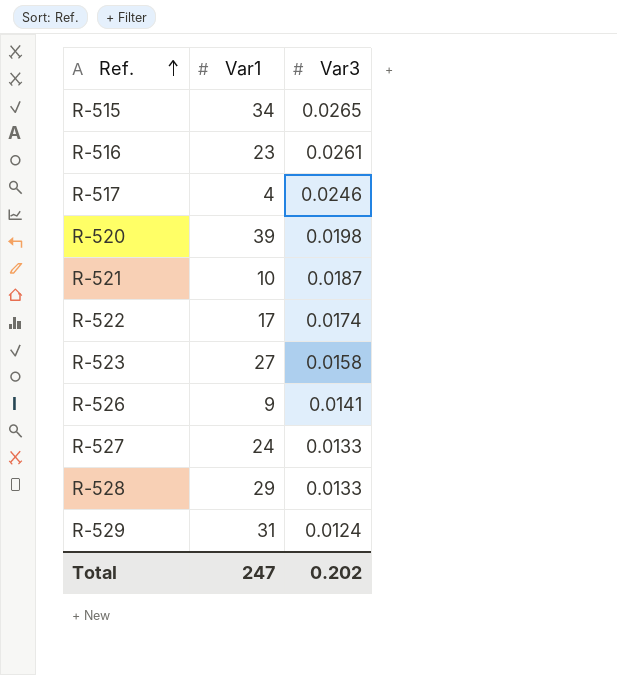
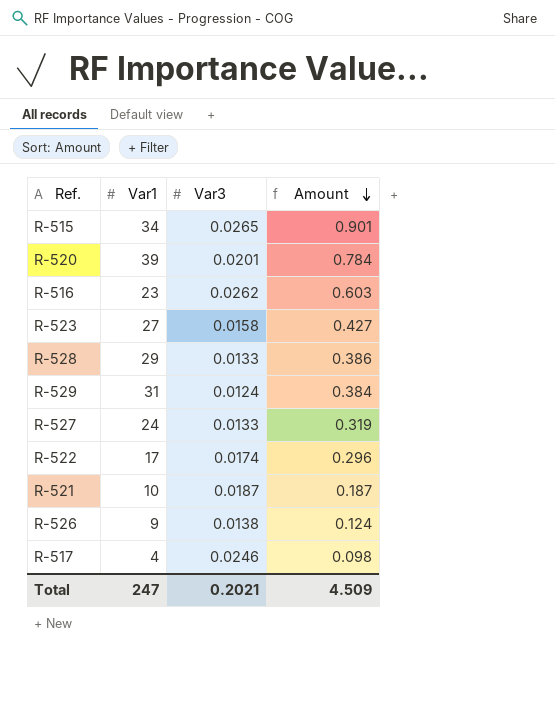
row order: Ref. ascending -> Amount descending
column Amount | formula: none -> [Var1] * [Var3]
R-520 | Var3: 0.0198 -> 0.0201
R-516 | Var3: 0.0261 -> 0.0262
R-526 | Var3: 0.0141 -> 0.0138
Total | Var3: 0.202 -> 0.2021

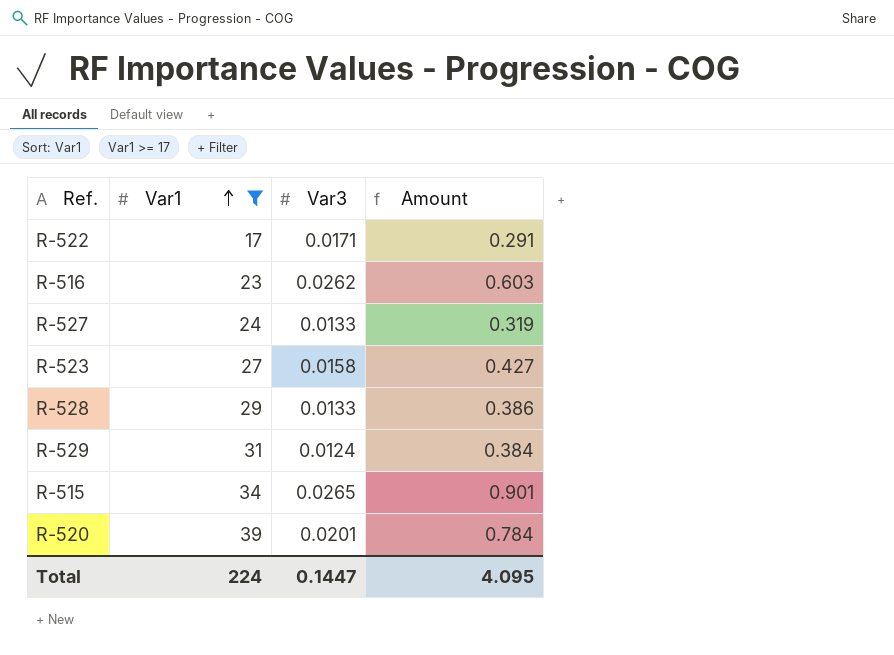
filter: none -> Var1 >= 17
row order: Amount descending -> Var1 ascending
R-522 | Var3: 0.0174 -> 0.0171
R-522 | Amount: 0.296 -> 0.291
Total | Var1: 247 -> 224
Total | Var3: 0.2021 -> 0.1447
Total | Amount: 4.509 -> 4.095

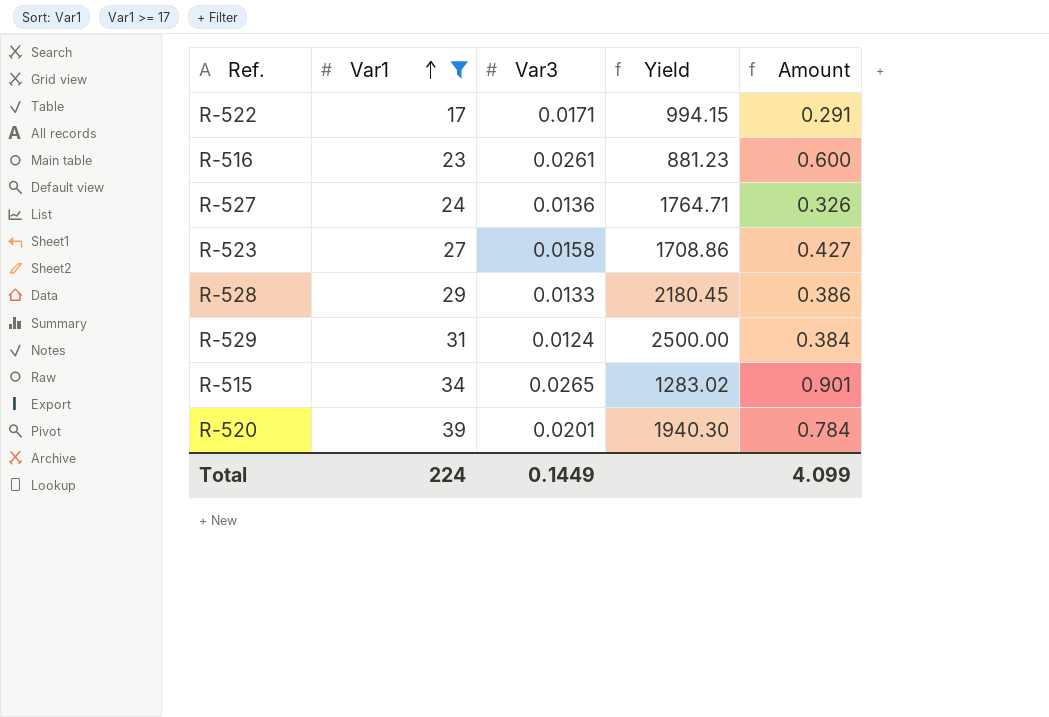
column Yield | formula: none -> [Var1] / [Var3]
R-516 | Var3: 0.0262 -> 0.0261
R-516 | Amount: 0.603 -> 0.600
R-527 | Var3: 0.0133 -> 0.0136
R-527 | Amount: 0.319 -> 0.326
Total | Var3: 0.1447 -> 0.1449
Total | Amount: 4.095 -> 4.099

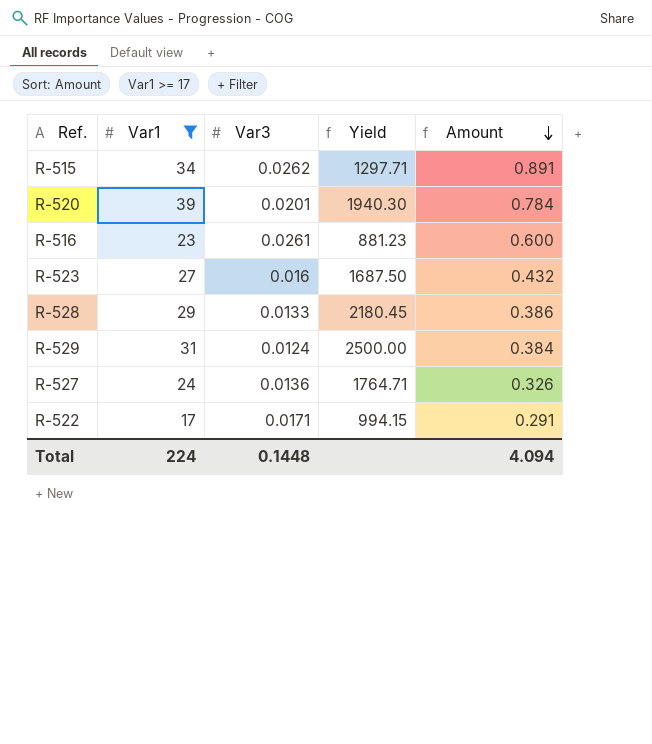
row order: Var1 ascending -> Amount descending
R-515 | Var3: 0.0265 -> 0.0262
R-515 | Yield: 1283.02 -> 1297.71
R-515 | Amount: 0.901 -> 0.891
R-523 | Var3: 0.0158 -> 0.016
R-523 | Yield: 1708.86 -> 1687.50
R-523 | Amount: 0.427 -> 0.432
Total | Var3: 0.1449 -> 0.1448
Total | Amount: 4.099 -> 4.094

